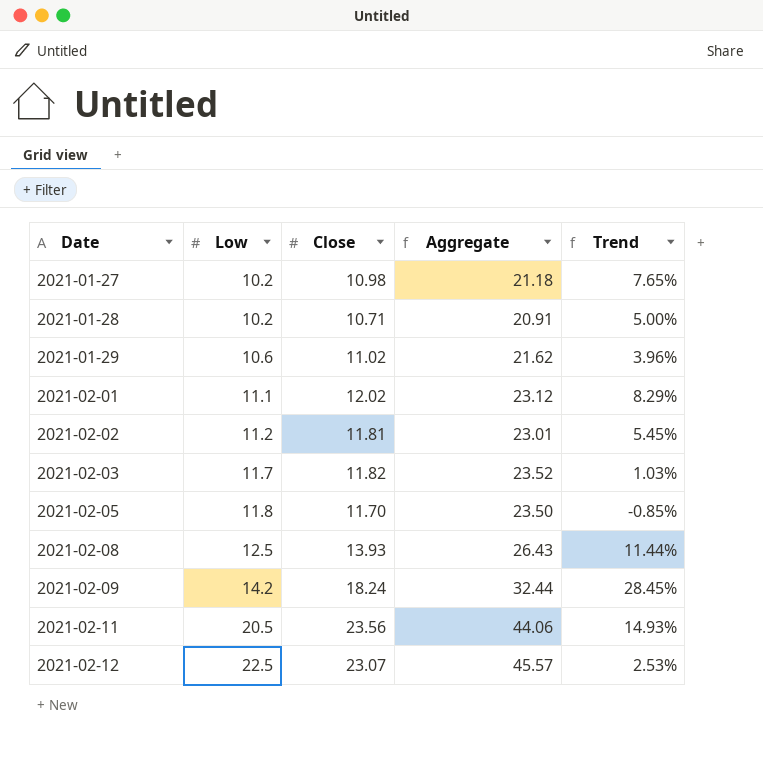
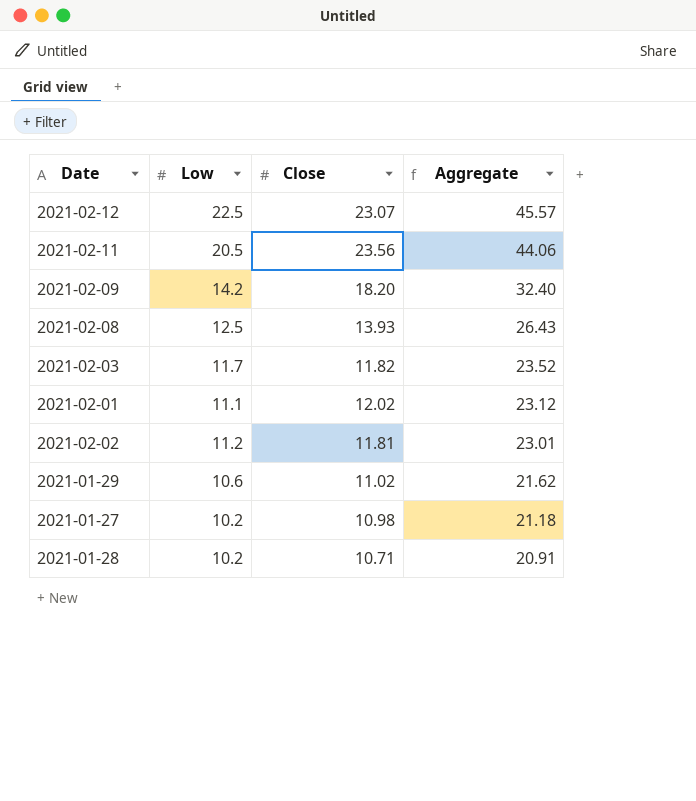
row order: Date ascending -> Aggregate descending
column Trend | formula: ([Close] - [Low]) / [Low] -> none
row 2021-02-05: 11.8 | 11.70 | 23.50 | -0.85% -> none
2021-02-09 | Close: 18.24 -> 18.20
2021-02-09 | Aggregate: 32.44 -> 32.40

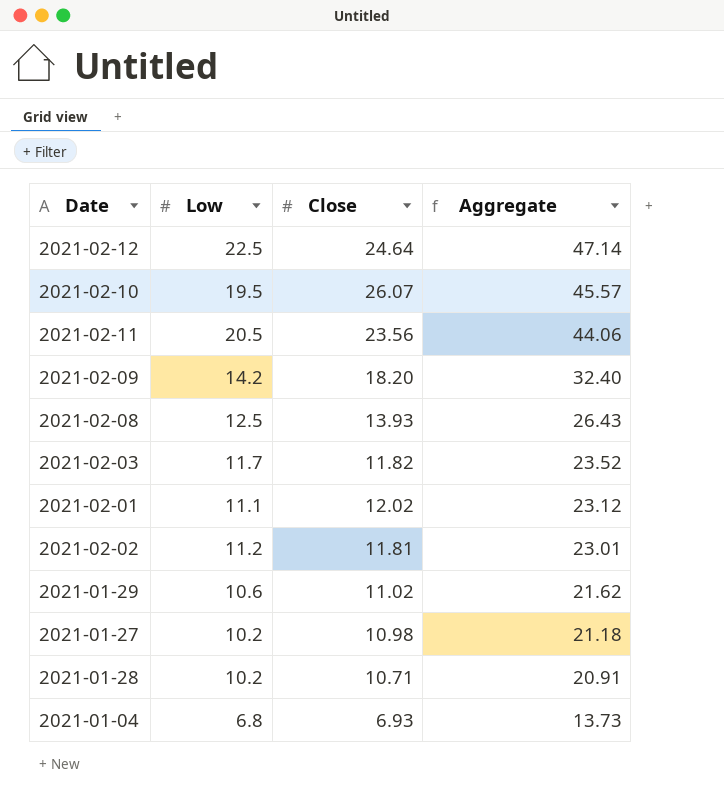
2021-02-12 | Close: 23.07 -> 24.64
2021-02-12 | Aggregate: 45.57 -> 47.14
row 2021-02-10: none -> 19.5 | 26.07 | 45.57
row 2021-01-04: none -> 6.8 | 6.93 | 13.73

